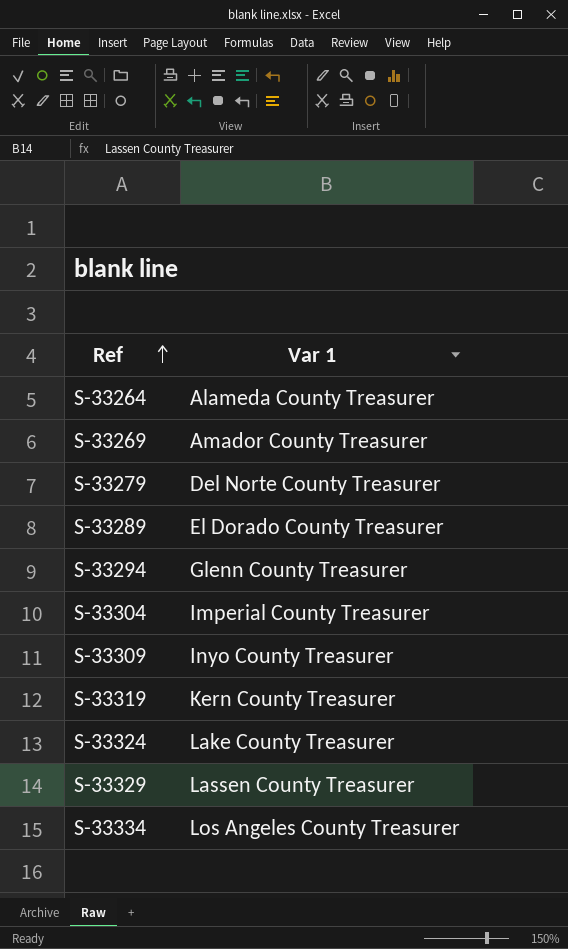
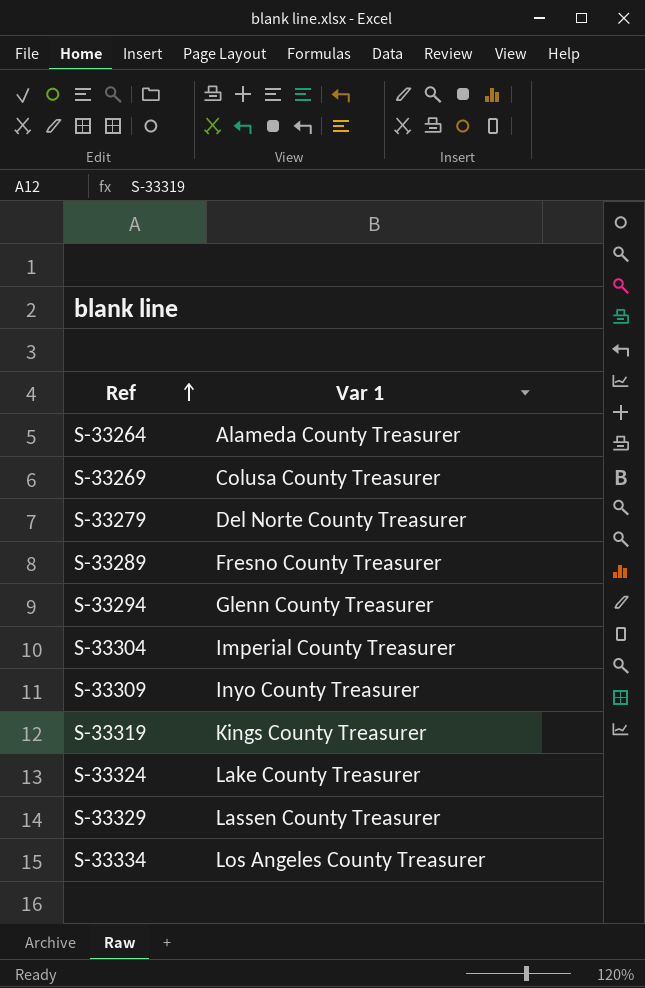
S-33269 | Var 1: Amador County Treasurer -> Colusa County Treasurer
S-33289 | Var 1: El Dorado County Treasurer -> Fresno County Treasurer
S-33319 | Var 1: Kern County Treasurer -> Kings County Treasurer

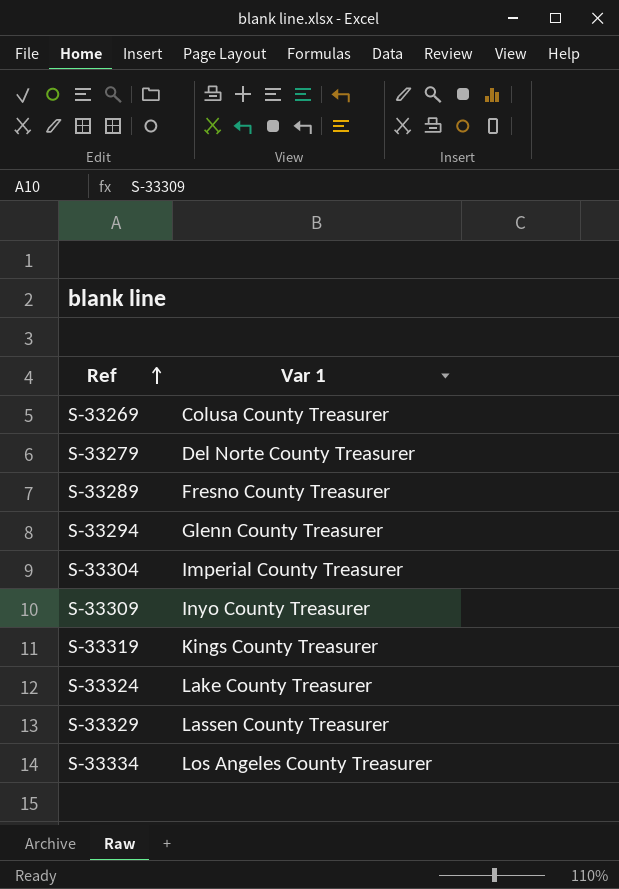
row S-33264: Alameda County Treasurer -> none

